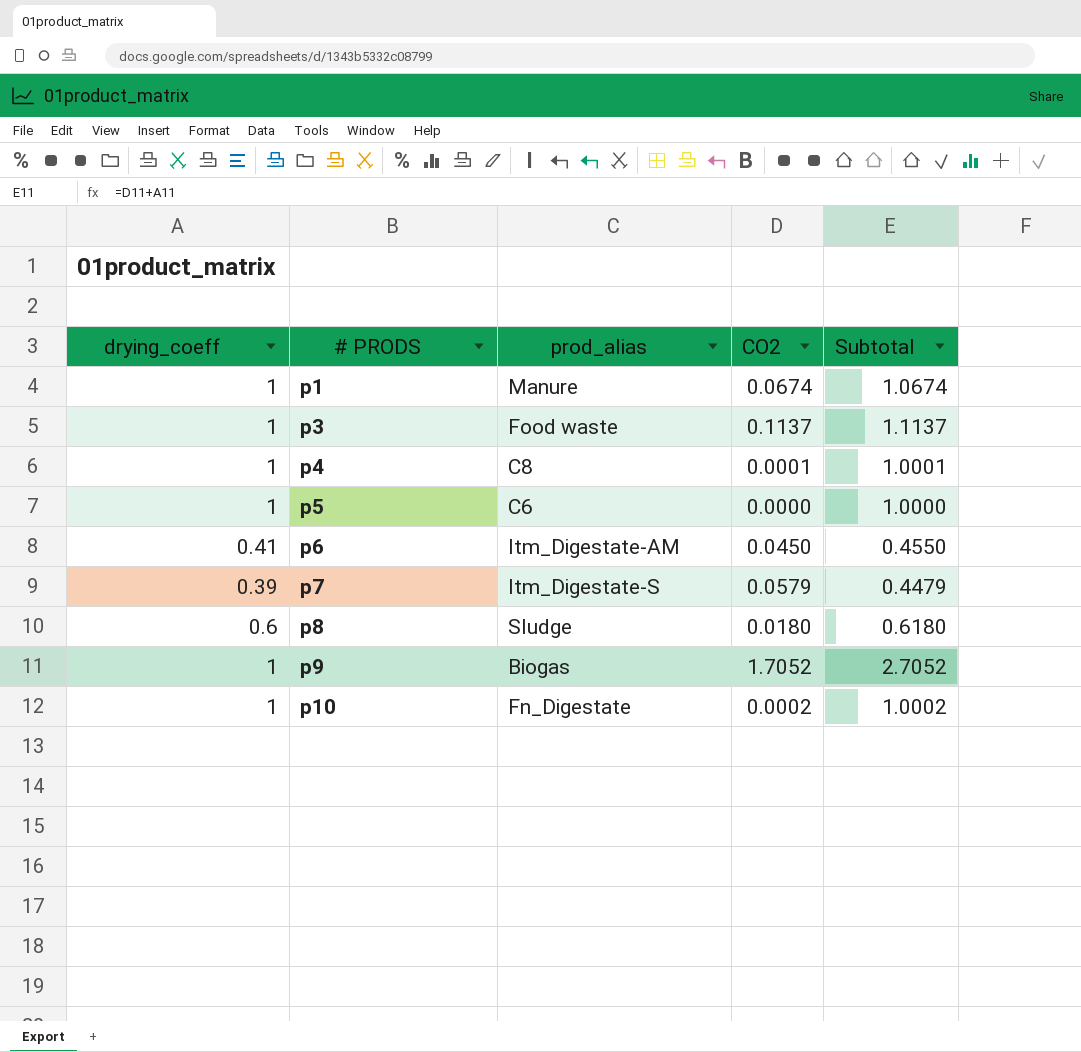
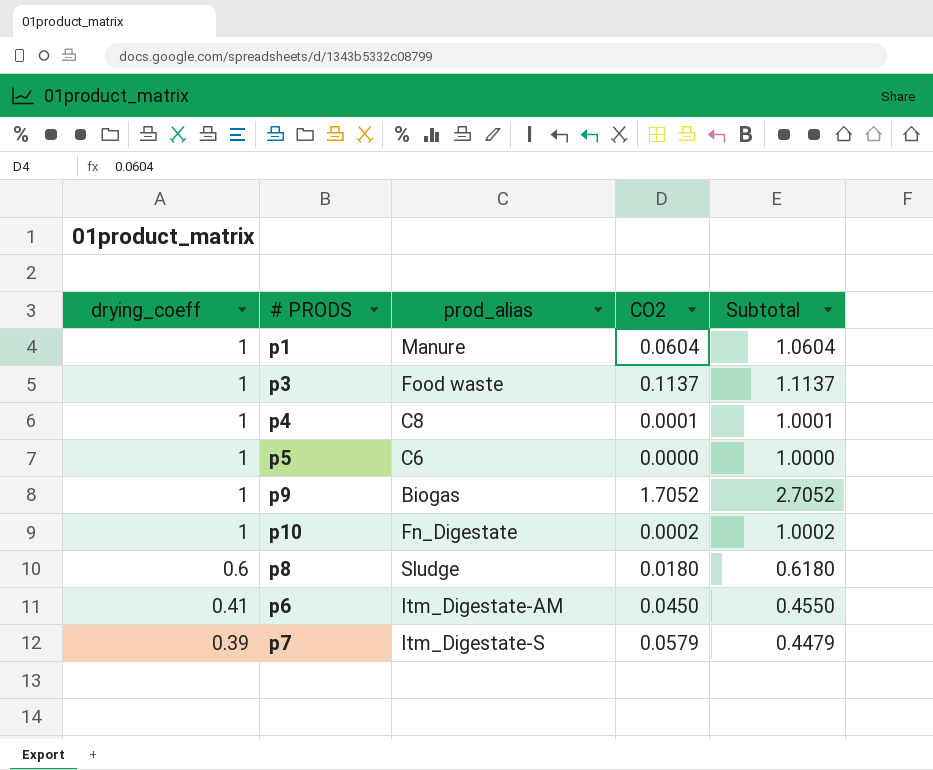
row order: # PRODS ascending -> drying_coeff descending
p1 | CO2: 0.0674 -> 0.0604
p1 | Subtotal: 1.0674 -> 1.0604

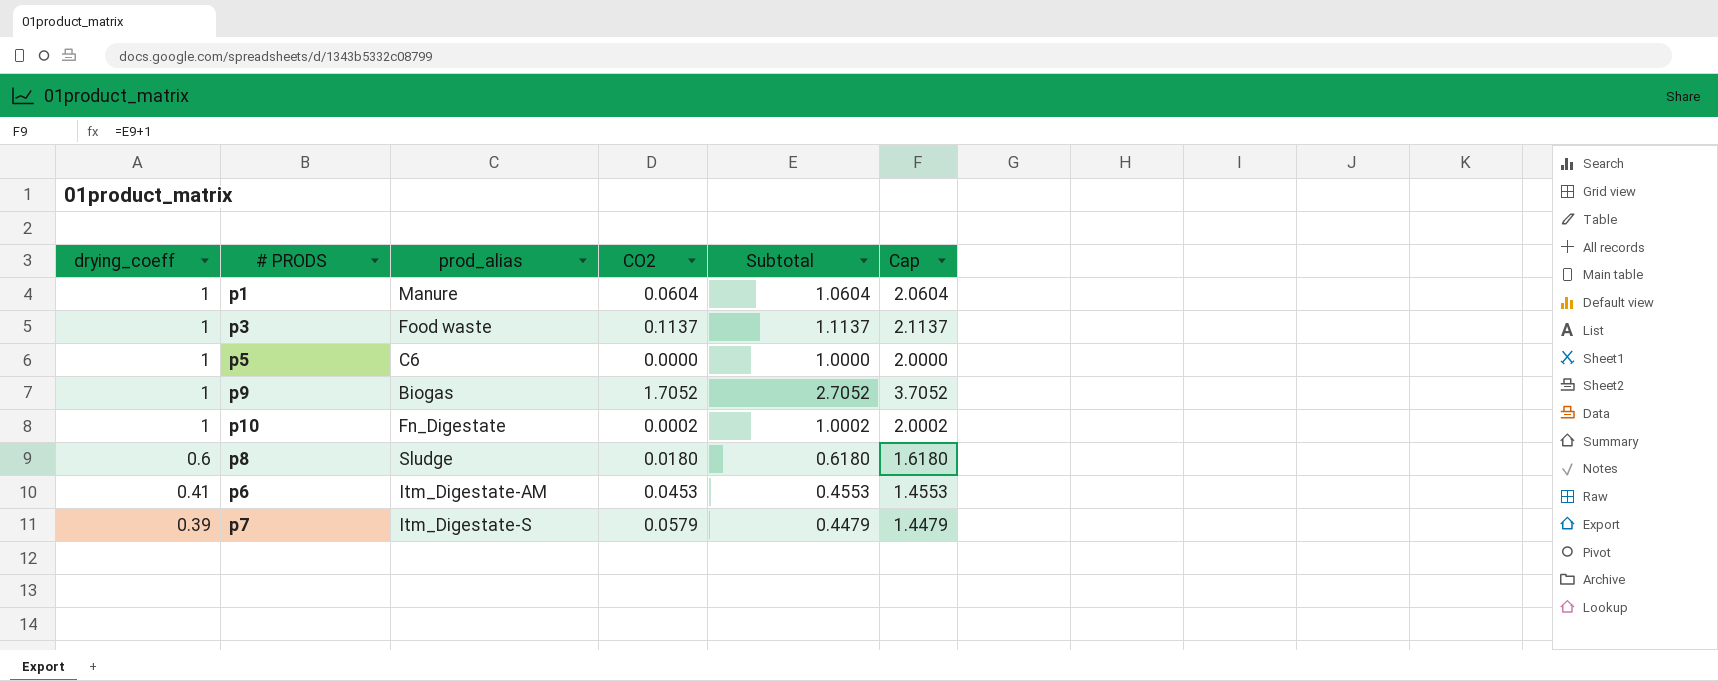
column Cap | formula: none -> [Subtotal] + 1
row p4: 1 | C8 | 0.0001 | 1.0001 -> none
p6 | CO2: 0.0450 -> 0.0453
p6 | Subtotal: 0.4550 -> 0.4553

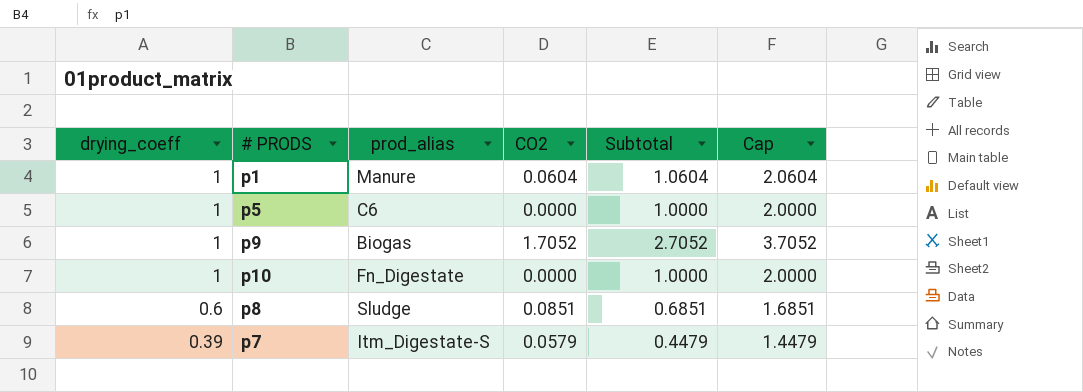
row p3: 1 | Food waste | 0.1137 | 1.1137 | 2.1137 -> none
row p6: 0.41 | Itm_Digestate-AM | 0.0453 | 0.4553 | 1.4553 -> none
p10 | CO2: 0.0002 -> 0.0000
p10 | Subtotal: 1.0002 -> 1.0000
p10 | Cap: 2.0002 -> 2.0000
p8 | CO2: 0.0180 -> 0.0851
p8 | Subtotal: 0.6180 -> 0.6851
p8 | Cap: 1.6180 -> 1.6851

